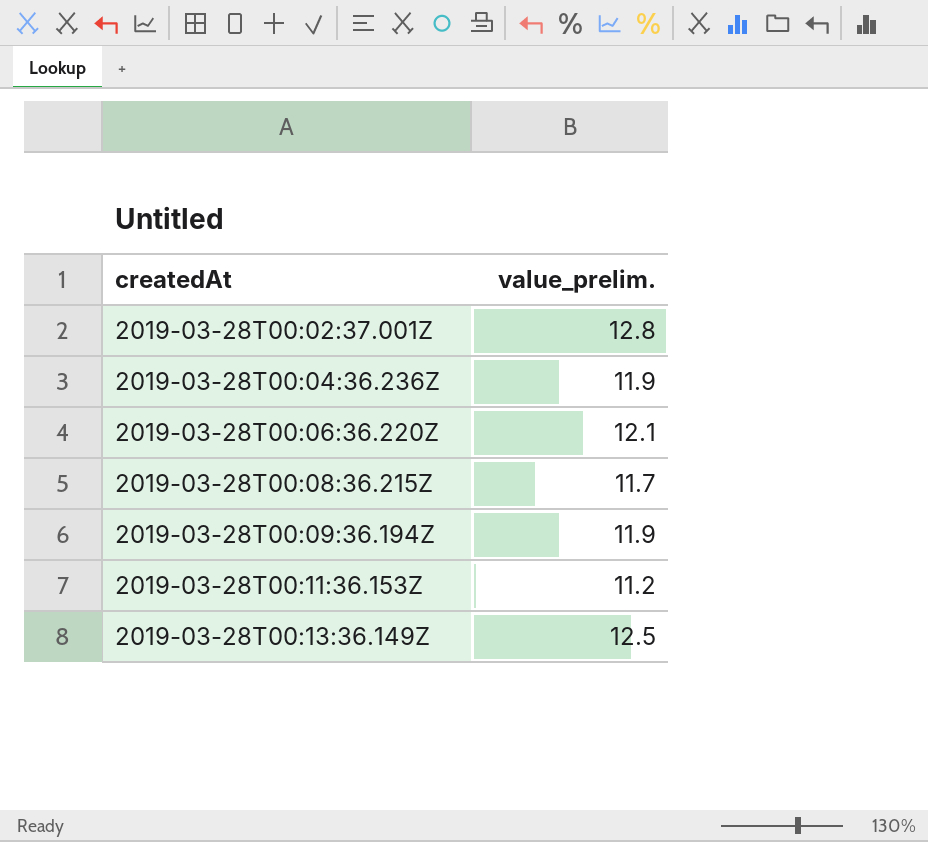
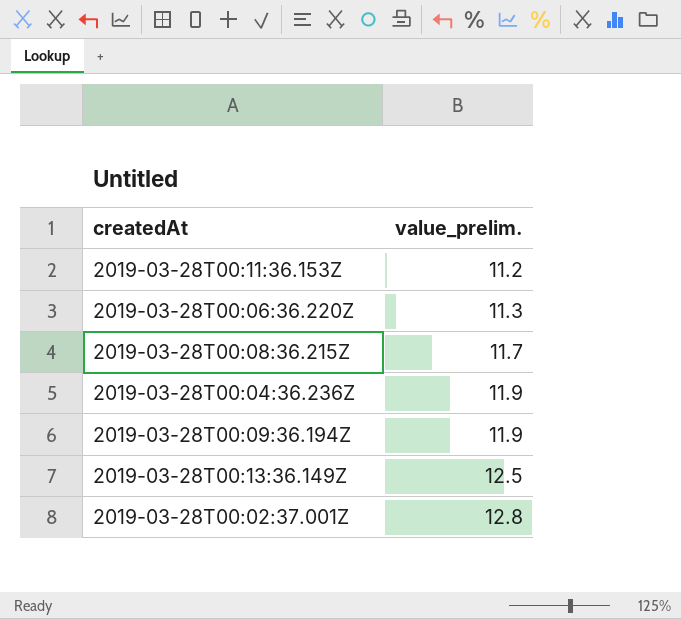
row order: createdAt ascending -> value_prelim. ascending
2019-03-28T00:06:36.220Z | value_prelim.: 12.1 -> 11.3

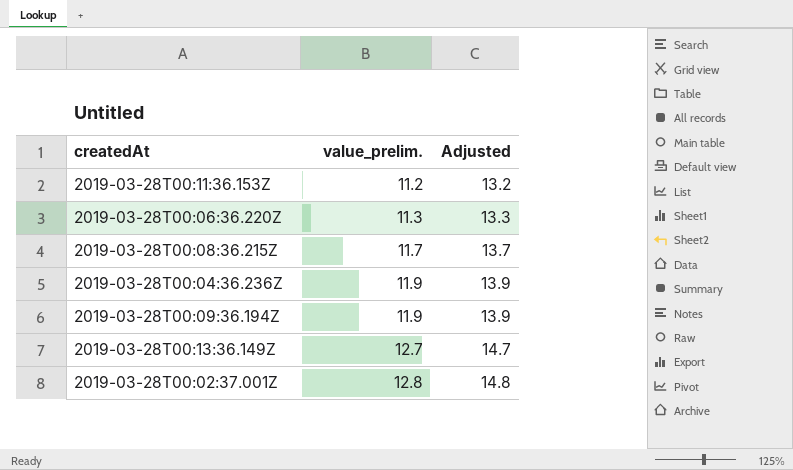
column Adjusted | formula: none -> [value_prelim.] + 2
2019-03-28T00:13:36.149Z | value_prelim.: 12.5 -> 12.7

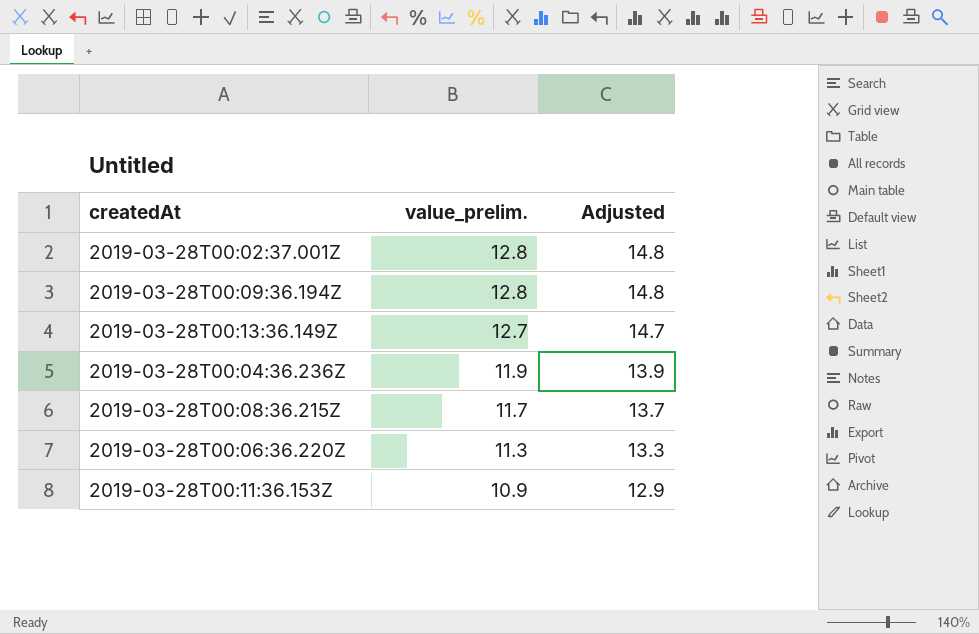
row order: value_prelim. ascending -> value_prelim. descending
2019-03-28T00:09:36.194Z | value_prelim.: 11.9 -> 12.8
2019-03-28T00:09:36.194Z | Adjusted: 13.9 -> 14.8
2019-03-28T00:11:36.153Z | value_prelim.: 11.2 -> 10.9
2019-03-28T00:11:36.153Z | Adjusted: 13.2 -> 12.9

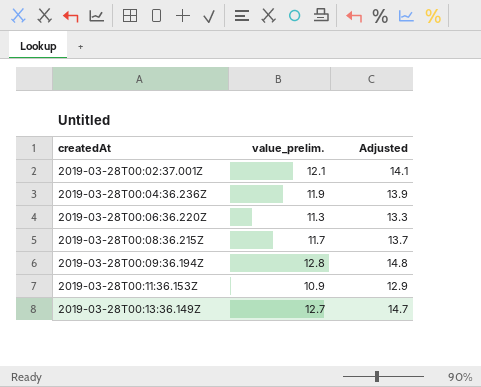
row order: value_prelim. descending -> createdAt ascending
2019-03-28T00:02:37.001Z | value_prelim.: 12.8 -> 12.1
2019-03-28T00:02:37.001Z | Adjusted: 14.8 -> 14.1

